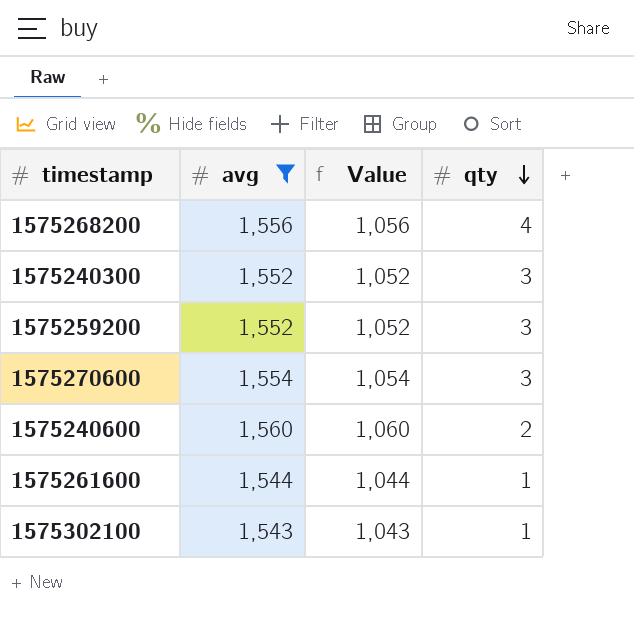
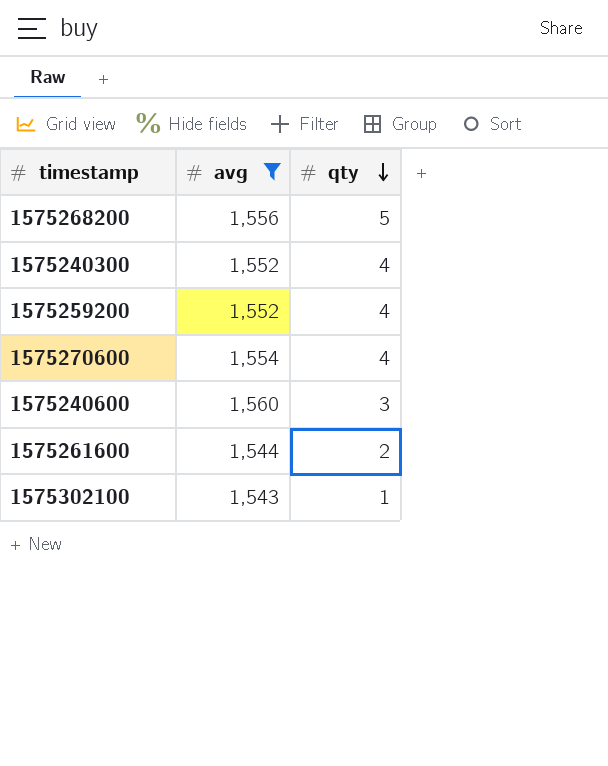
column Value | formula: [avg] - 500 -> none
1575268200 | qty: 4 -> 5
1575240300 | qty: 3 -> 4
1575259200 | qty: 3 -> 4
1575270600 | qty: 3 -> 4
1575240600 | qty: 2 -> 3
1575261600 | qty: 1 -> 2

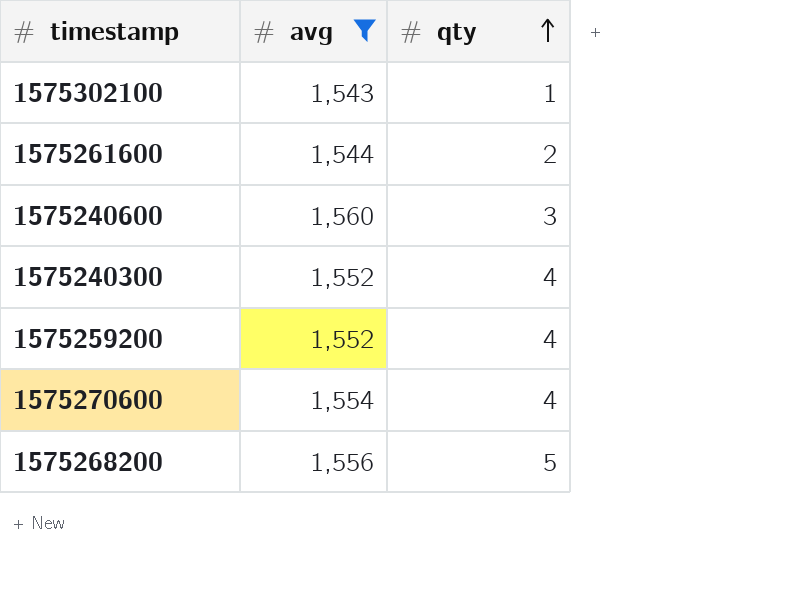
row order: qty descending -> qty ascending

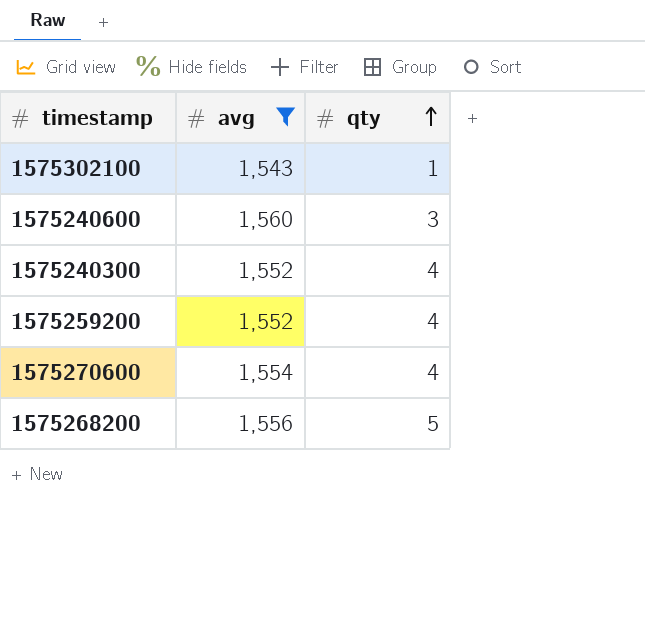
row 1575261600: 1,544 | 2 -> none

